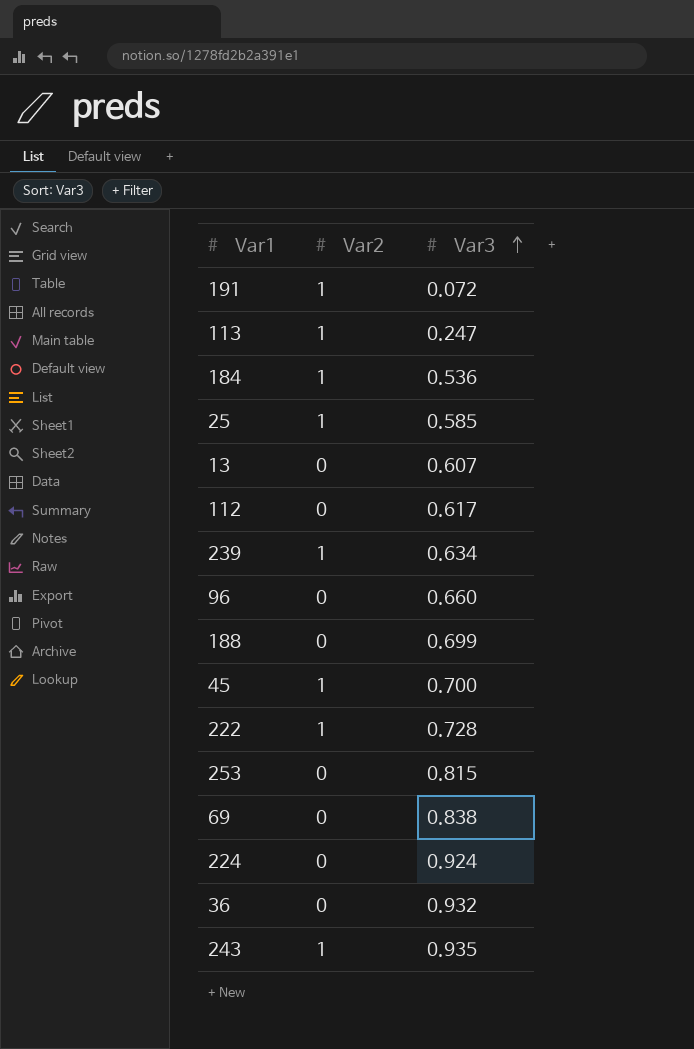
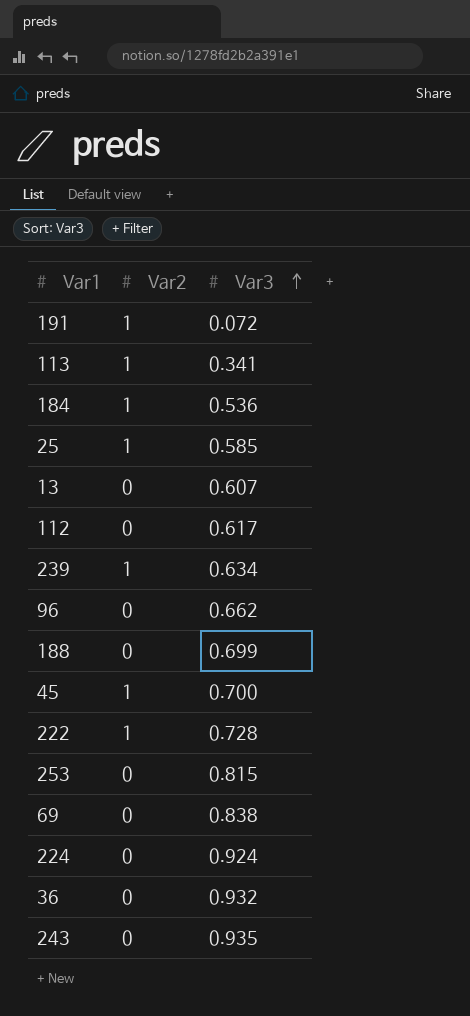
113 | Var3: 0.247 -> 0.341
96 | Var3: 0.660 -> 0.662
243 | Var2: 1 -> 0

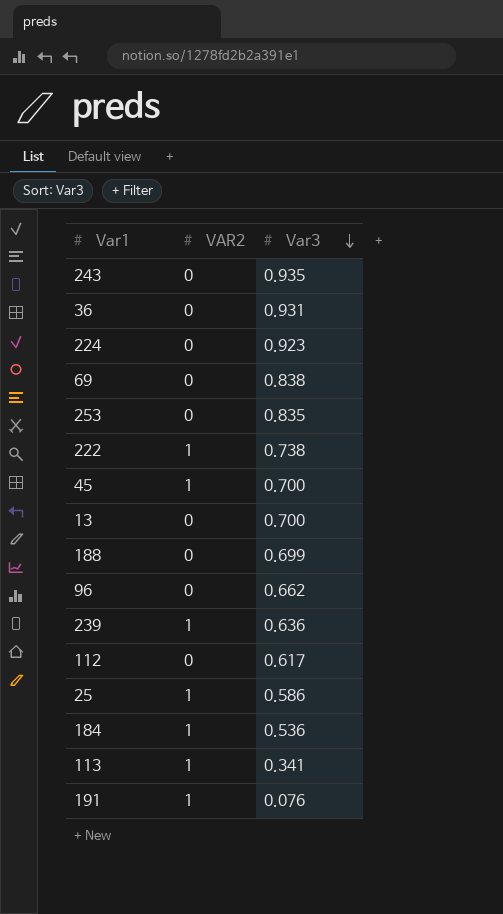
row order: Var3 ascending -> Var3 descending
column name: Var2 -> VAR2
36 | Var3: 0.932 -> 0.931
224 | Var3: 0.924 -> 0.923
253 | Var3: 0.815 -> 0.835
222 | Var3: 0.728 -> 0.738
13 | Var3: 0.607 -> 0.700
239 | Var3: 0.634 -> 0.636
25 | Var3: 0.585 -> 0.586
191 | Var3: 0.072 -> 0.076

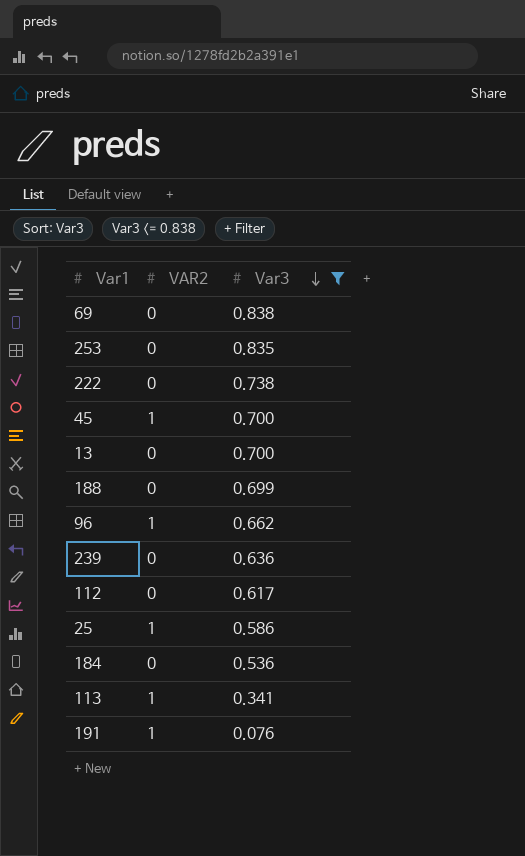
filter: none -> Var3 <= 0.838
222 | VAR2: 1 -> 0
96 | VAR2: 0 -> 1
239 | VAR2: 1 -> 0
184 | VAR2: 1 -> 0

